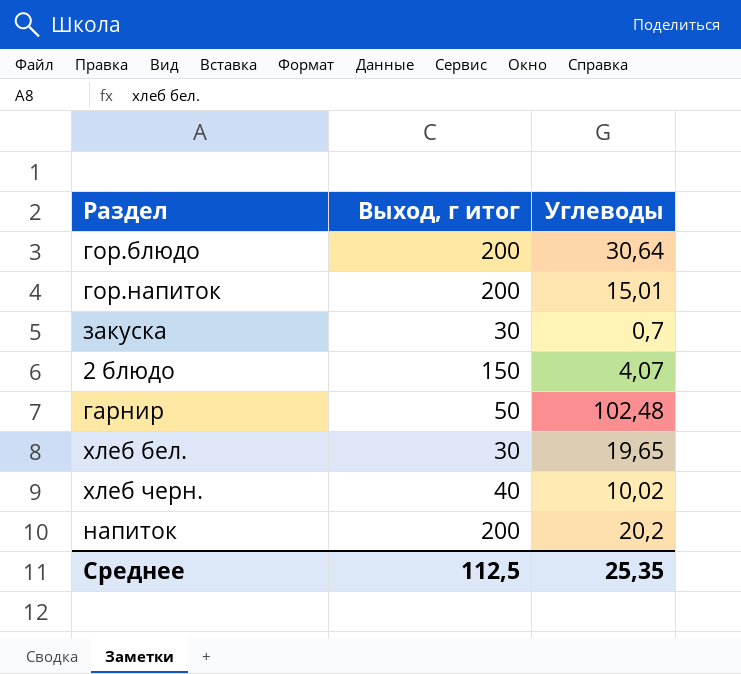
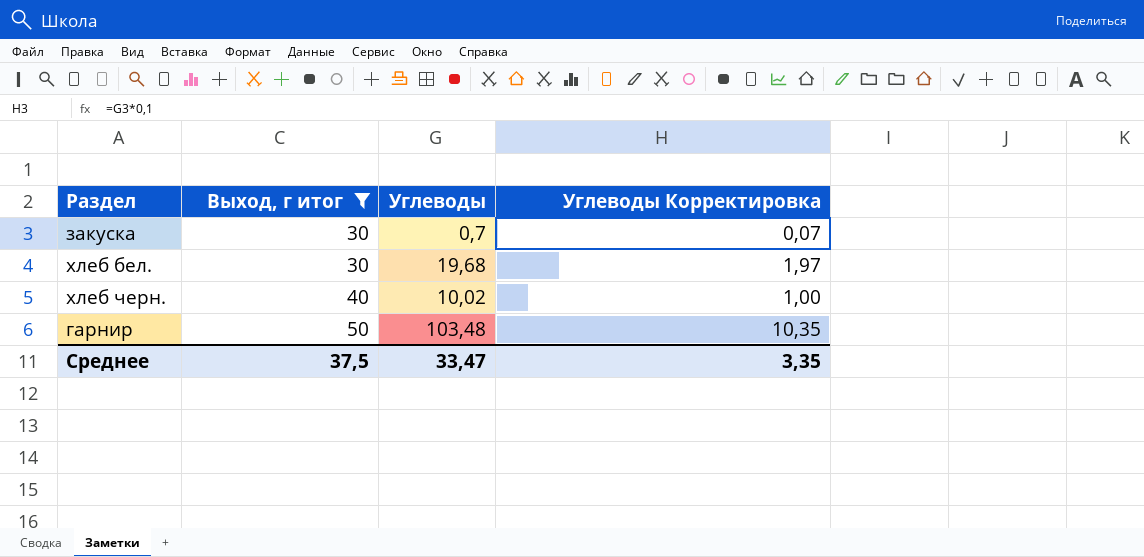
filter: none -> Выход, г итог <= 50
row order: none -> Выход, г итог ascending
column Углеводы Корректировка | formula: none -> [Углеводы] * 0,1
хлеб бел. | Углеводы: 19,65 -> 19,68
гарнир | Углеводы: 102,48 -> 103,48
Среднее | Выход, г итог: 112,5 -> 37,5
Среднее | Углеводы: 25,35 -> 33,47

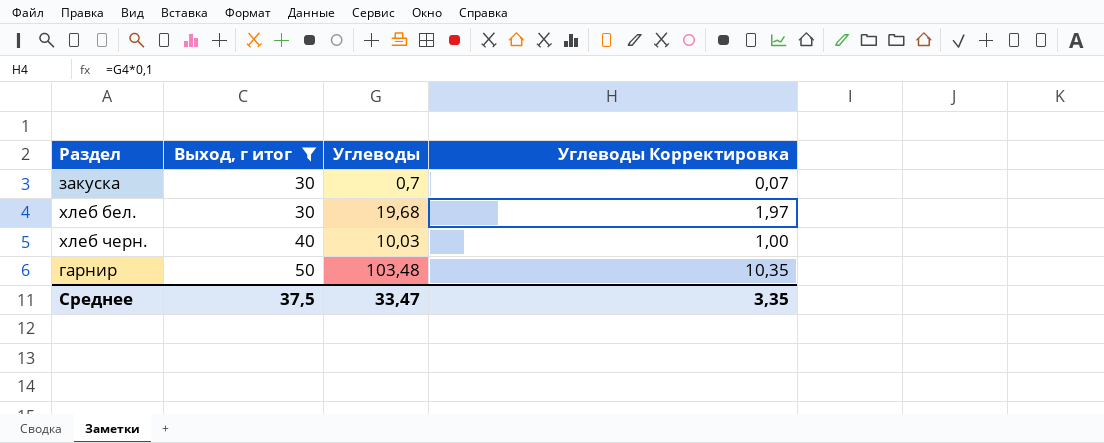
хлеб черн. | Углеводы: 10,02 -> 10,03

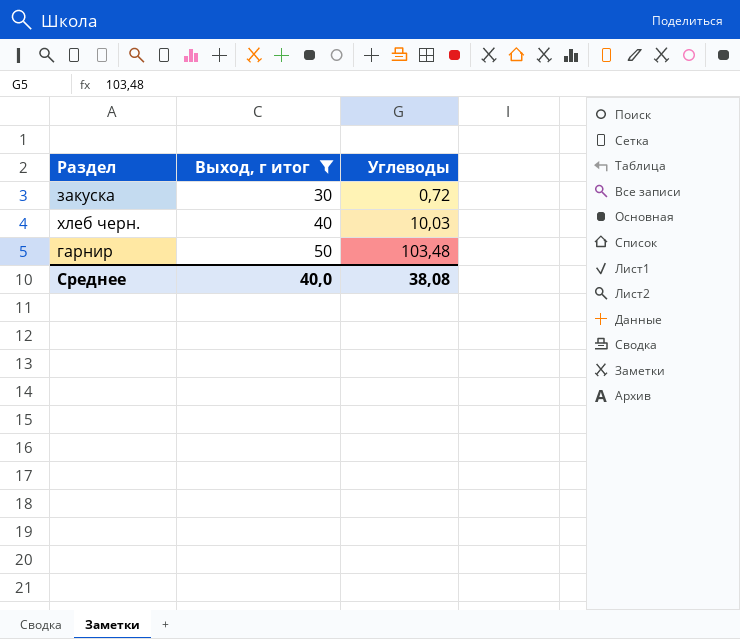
column Углеводы Корректировка | formula: [Углеводы] * 0,1 -> none
row хлеб бел.: 30 | 19,68 | 1,97 -> none
закуска | Углеводы: 0,7 -> 0,72
Среднее | Выход, г итог: 37,5 -> 40,0
Среднее | Углеводы: 33,47 -> 38,08

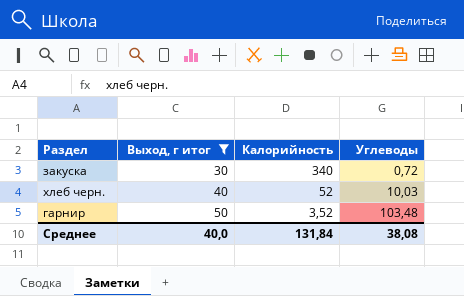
column Калорийность | position: none -> 3

